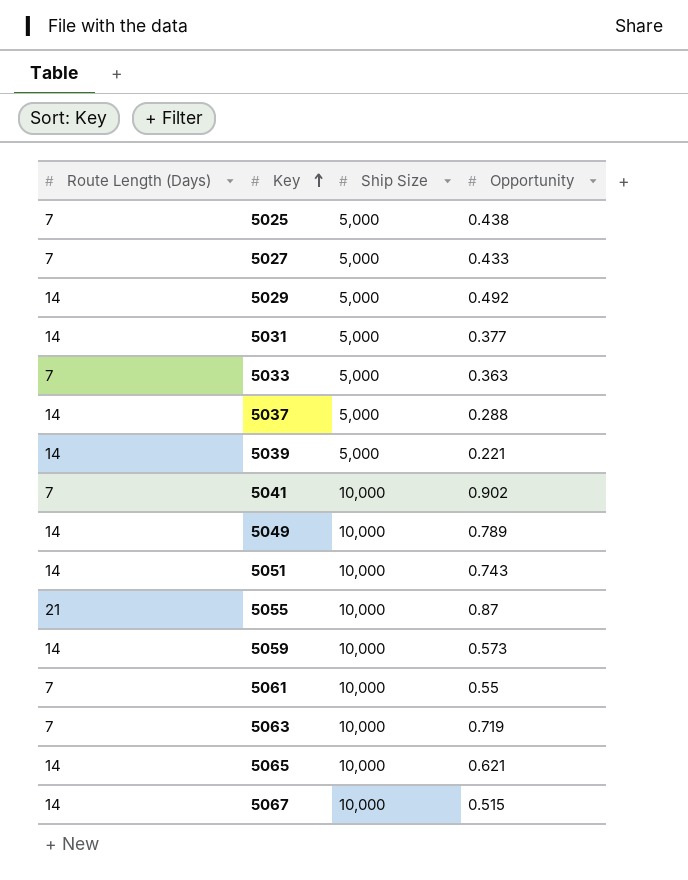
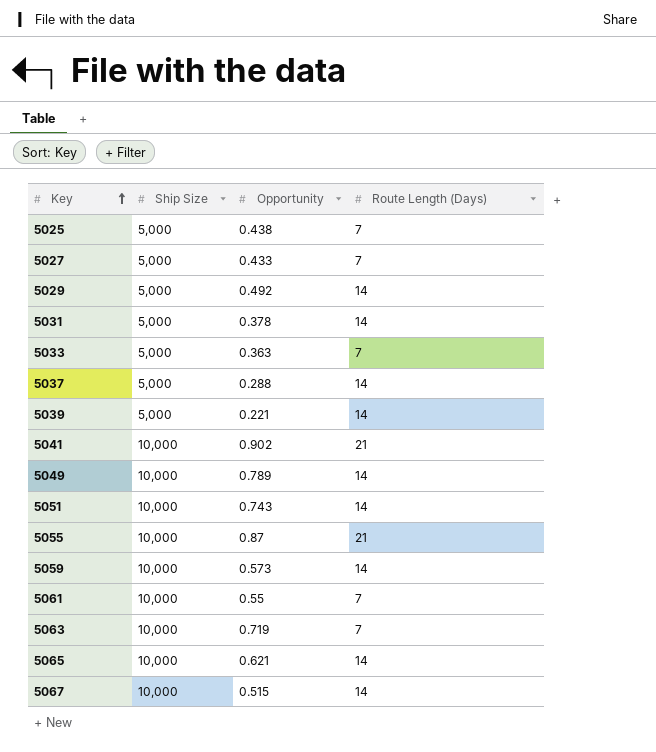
column Route Length (Days) | position: 1 -> 4
5031 | Opportunity: 0.377 -> 0.378
5041 | Route Length (Days): 7 -> 21

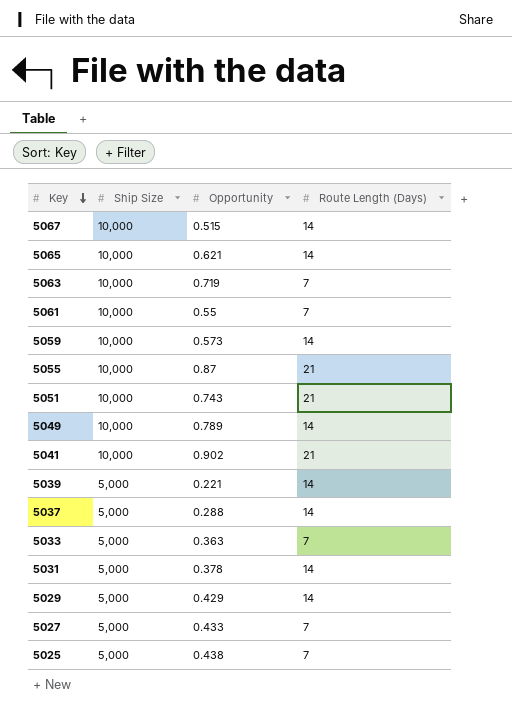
row order: Key ascending -> Key descending
5051 | Route Length (Days): 14 -> 21
5029 | Opportunity: 0.492 -> 0.429

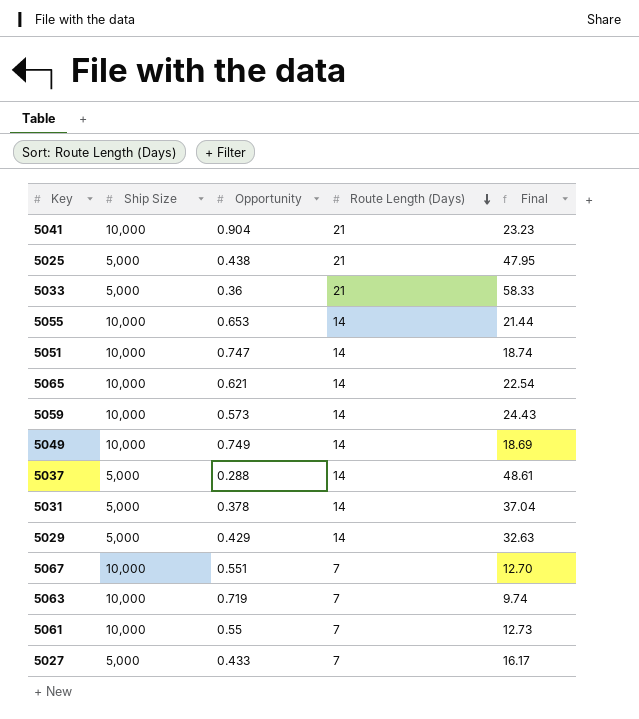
row order: Key descending -> Route Length (Days) descending
column Final | formula: none -> [Route Length (Days)] / [Opportunity]
row 5039: 5,000 | 0.221 | 14 -> none
5041 | Opportunity: 0.902 -> 0.904
5025 | Route Length (Days): 7 -> 21
5033 | Opportunity: 0.363 -> 0.36
5033 | Route Length (Days): 7 -> 21
5055 | Opportunity: 0.87 -> 0.653
5055 | Route Length (Days): 21 -> 14
5051 | Opportunity: 0.743 -> 0.747
5051 | Route Length (Days): 21 -> 14
5049 | Opportunity: 0.789 -> 0.749
5067 | Opportunity: 0.515 -> 0.551
5067 | Route Length (Days): 14 -> 7

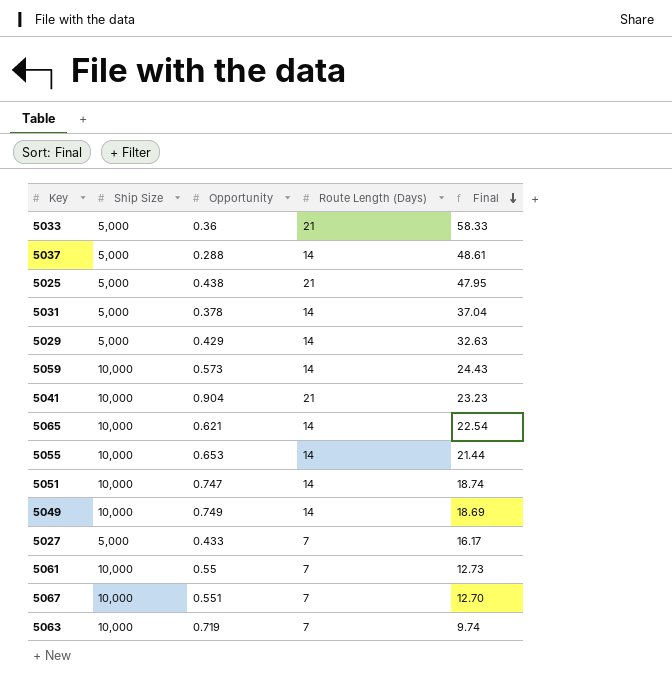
row order: Route Length (Days) descending -> Final descending

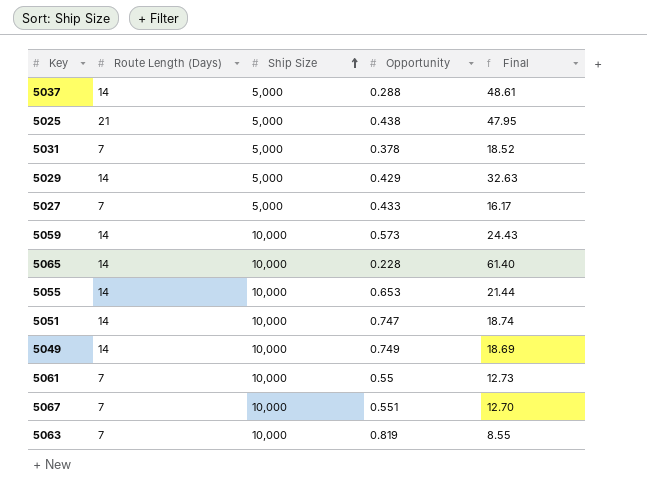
row order: Final descending -> Ship Size ascending
column Route Length (Days) | position: 4 -> 2
row 5033: 5,000 | 0.36 | 21 | 58.33 -> none
row 5041: 10,000 | 0.904 | 21 | 23.23 -> none
5031 | Route Length (Days): 14 -> 7
5031 | Final: 37.04 -> 18.52
5065 | Opportunity: 0.621 -> 0.228
5065 | Final: 22.54 -> 61.40
5063 | Opportunity: 0.719 -> 0.819
5063 | Final: 9.74 -> 8.55

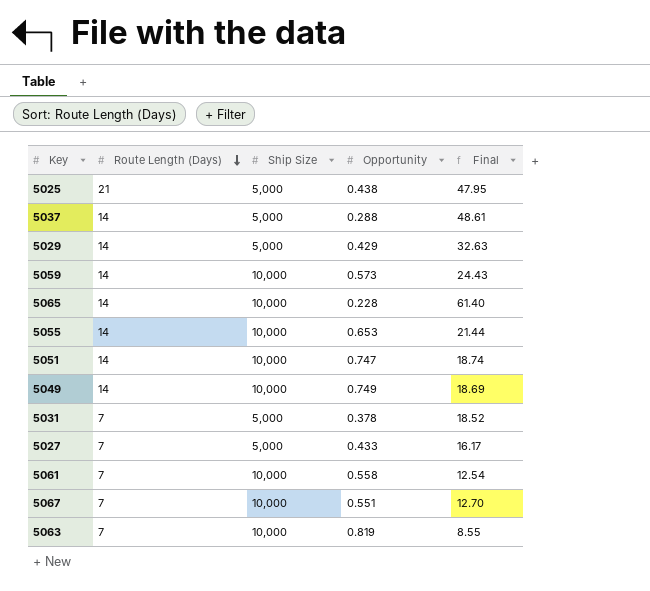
row order: Ship Size ascending -> Route Length (Days) descending
5061 | Opportunity: 0.55 -> 0.558
5061 | Final: 12.73 -> 12.54

